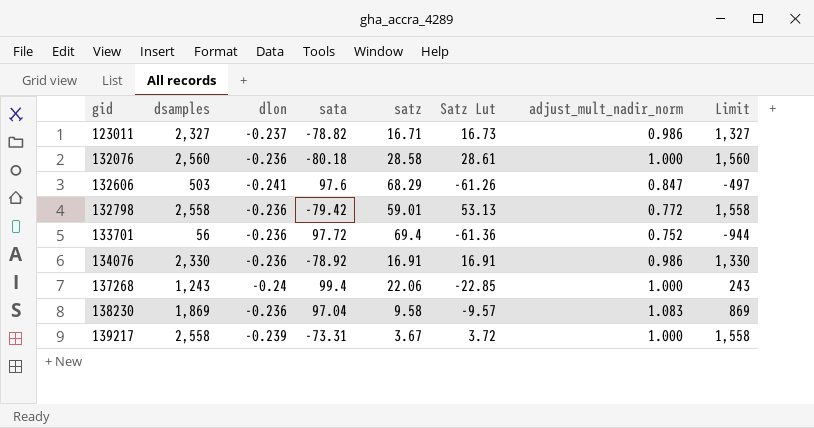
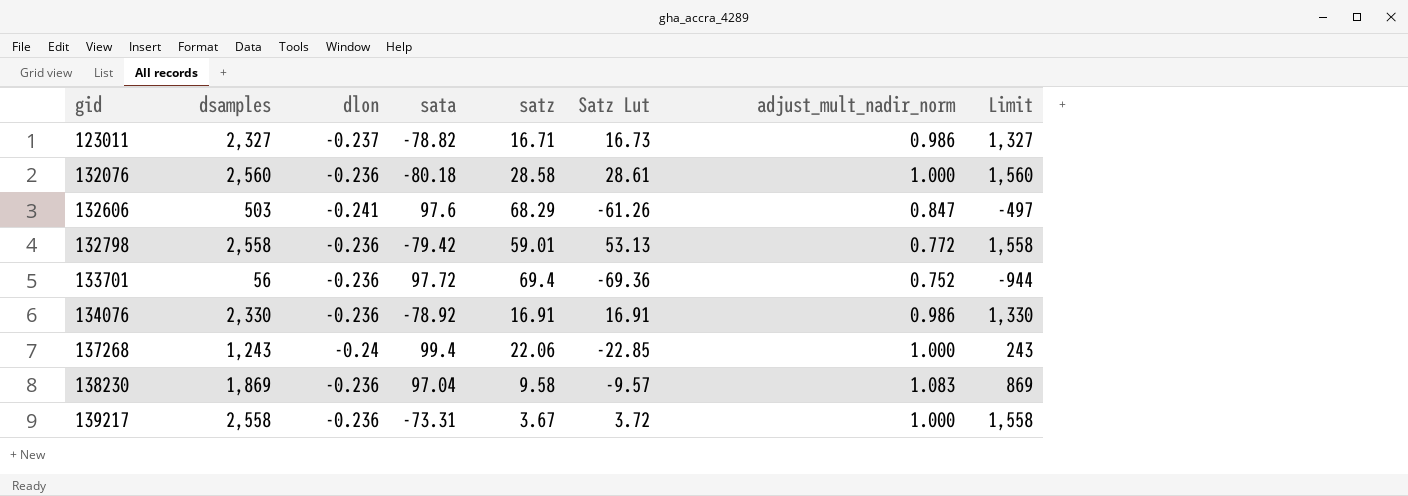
133701 | Satz Lut: -61.36 -> -69.36
139217 | dlon: -0.239 -> -0.236

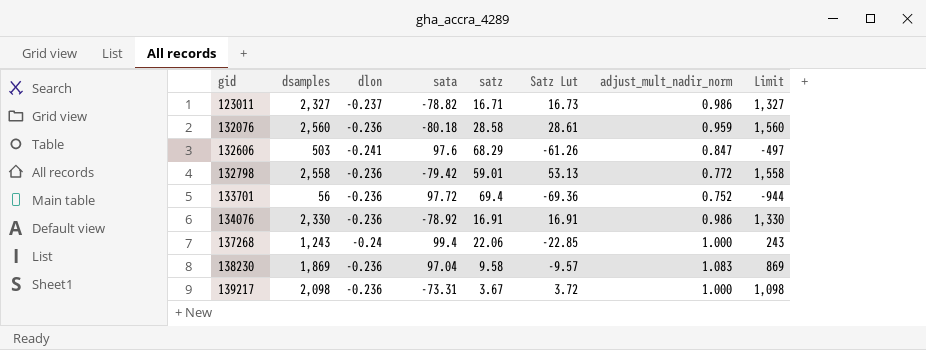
132076 | adjust_mult_nadir_norm: 1.000 -> 0.959
139217 | dsamples: 2,558 -> 2,098
139217 | Limit: 1,558 -> 1,098

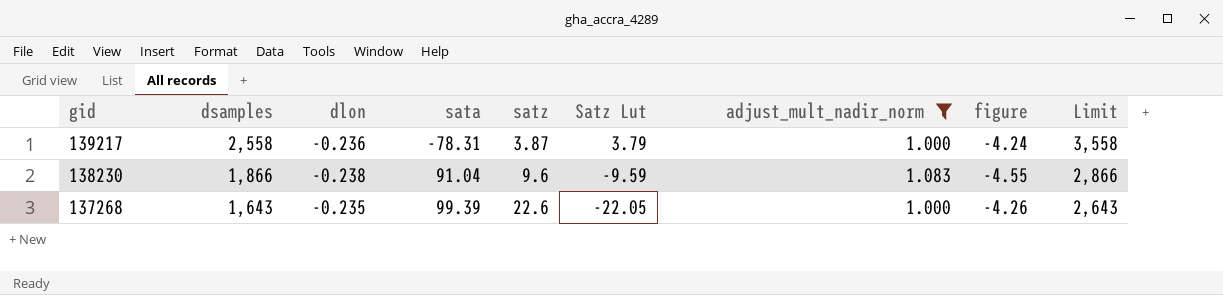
filter: none -> adjust_mult_nadir_norm >= 1.000
row order: gid ascending -> gid descending
column figure | formula: none -> [adjust_mult_nadir_norm] / [dlon]
column Limit | formula: [dsamples] - 1000 -> [dsamples] + 1000
139217 | dsamples: 2,098 -> 2,558
139217 | sata: -73.31 -> -78.31
139217 | satz: 3.67 -> 3.87
139217 | Satz Lut: 3.72 -> 3.79
138230 | dsamples: 1,869 -> 1,866
138230 | dlon: -0.236 -> -0.238
138230 | sata: 97.04 -> 91.04
138230 | satz: 9.58 -> 9.6
138230 | Satz Lut: -9.57 -> -9.59
137268 | dsamples: 1,243 -> 1,643
137268 | dlon: -0.24 -> -0.235
137268 | sata: 99.4 -> 99.39
137268 | satz: 22.06 -> 22.6
137268 | Satz Lut: -22.85 -> -22.05

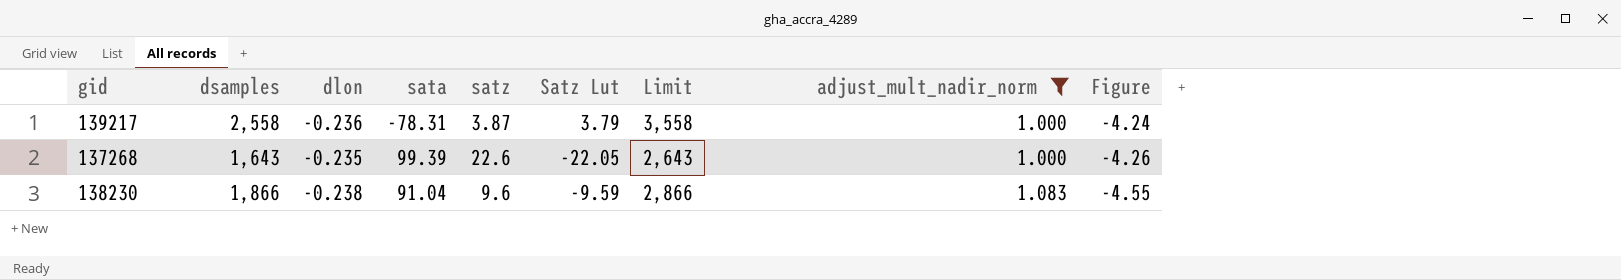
row order: gid descending -> adjust_mult_nadir_norm ascending
column Limit | position: 9 -> 7
column name: figure -> Figure

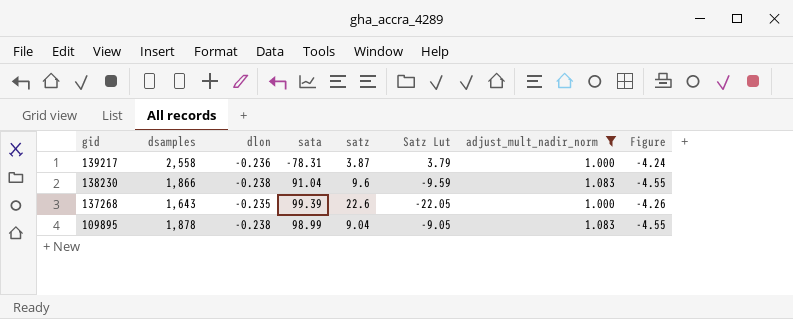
row order: adjust_mult_nadir_norm ascending -> gid descending
column Limit | formula: [dsamples] + 1000 -> none
row 109895: none -> 1,878 | -0.238 | 98.99 | 9.04 | -9.05 | 1.083 | -4.55

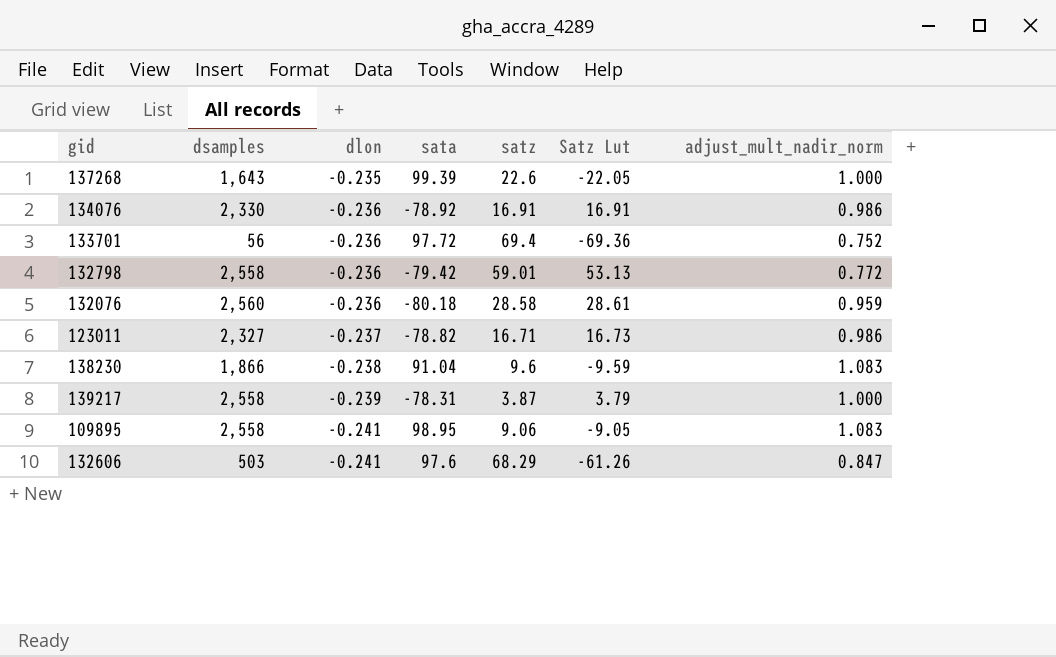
filter: adjust_mult_nadir_norm >= 1.000 -> none
row order: gid descending -> dlon descending
column Figure | formula: [adjust_mult_nadir_norm] / [dlon] -> none
139217 | dlon: -0.236 -> -0.239
109895 | dsamples: 1,878 -> 2,558
109895 | dlon: -0.238 -> -0.241
109895 | sata: 98.99 -> 98.95
109895 | satz: 9.04 -> 9.06

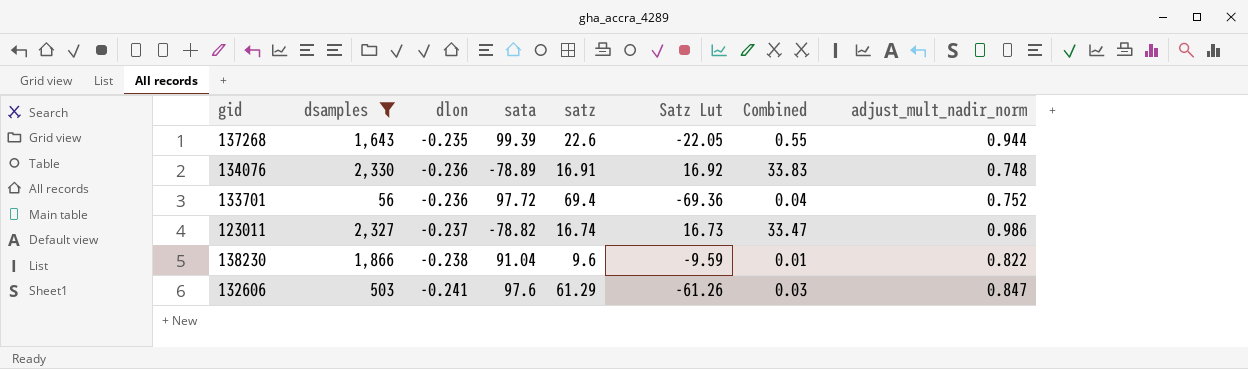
filter: none -> dsamples <= 2,330
column Combined | formula: none -> [satz] + [Satz Lut]
137268 | adjust_mult_nadir_norm: 1.000 -> 0.944
134076 | sata: -78.92 -> -78.89
134076 | Satz Lut: 16.91 -> 16.92
134076 | adjust_mult_nadir_norm: 0.986 -> 0.748
123011 | satz: 16.71 -> 16.74
138230 | adjust_mult_nadir_norm: 1.083 -> 0.822
132606 | satz: 68.29 -> 61.29

